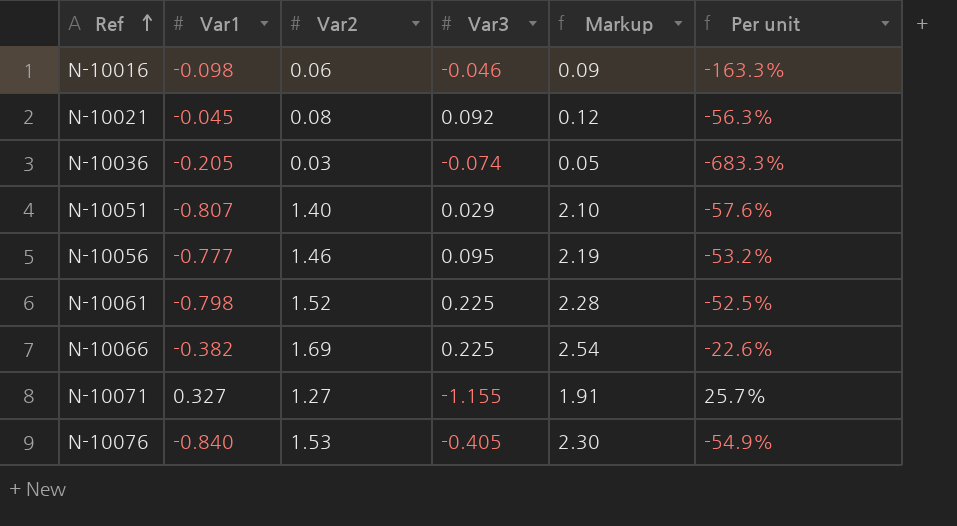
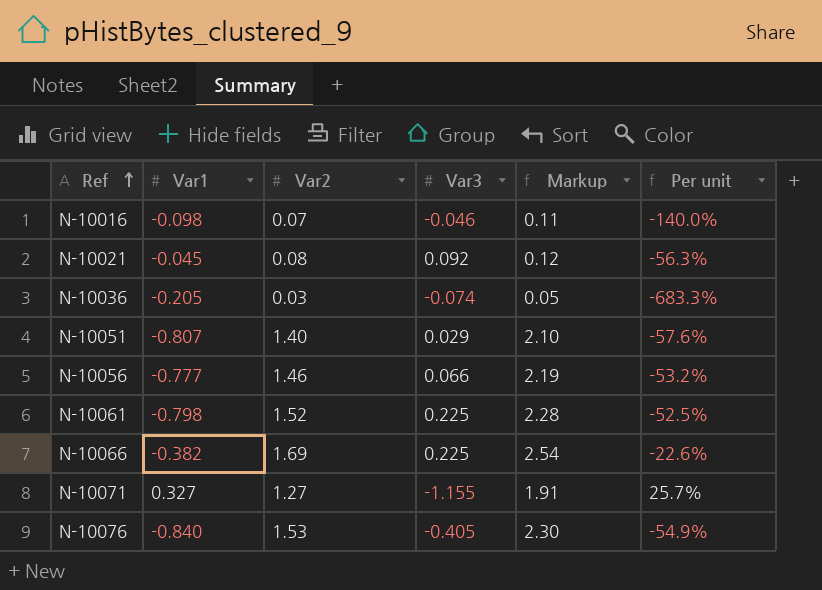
N-10016 | Var2: 0.06 -> 0.07
N-10016 | Markup: 0.09 -> 0.11
N-10016 | Per unit: -163.3% -> -140.0%
N-10056 | Var3: 0.095 -> 0.066

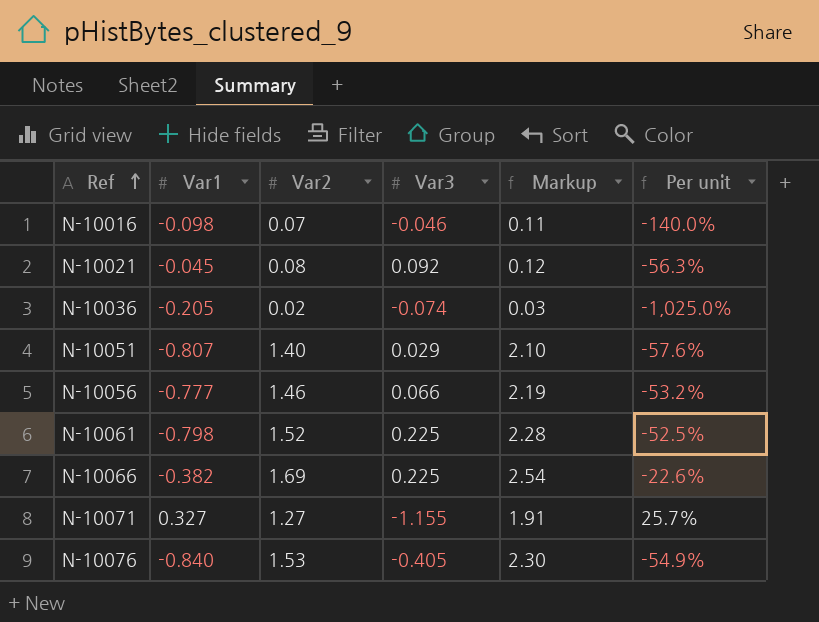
N-10036 | Var2: 0.03 -> 0.02
N-10036 | Markup: 0.05 -> 0.03
N-10036 | Per unit: -683.3% -> -1,025.0%

